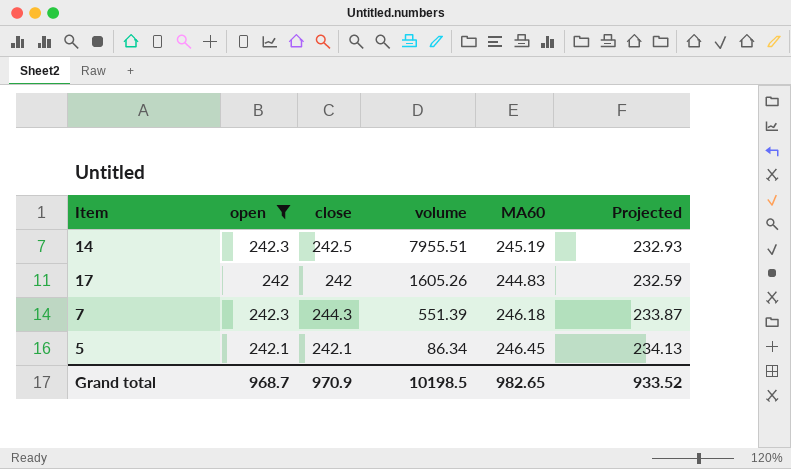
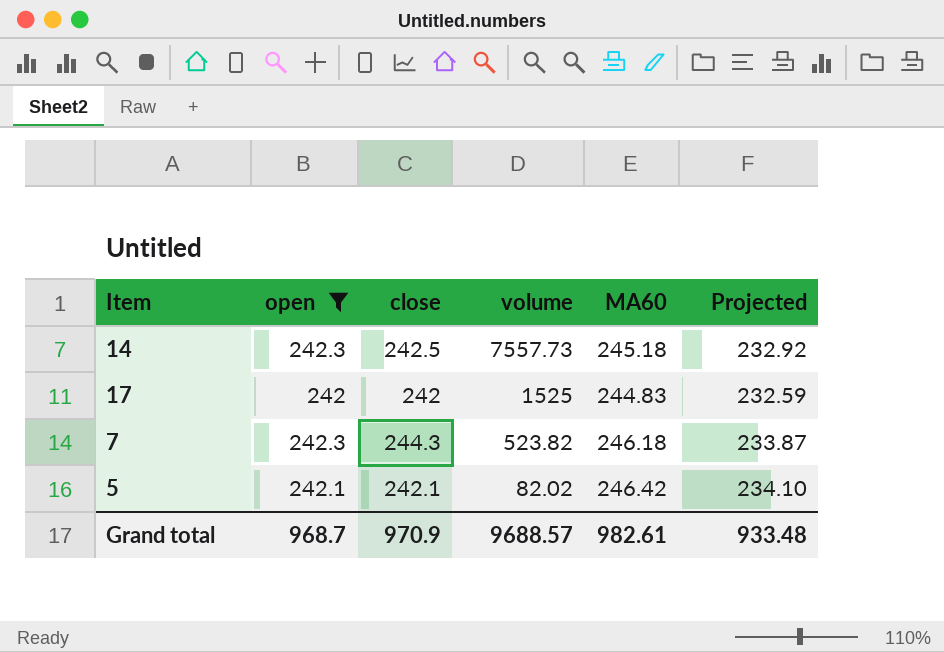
14 | volume: 7955.51 -> 7557.73
14 | MA60: 245.19 -> 245.18
14 | Projected: 232.93 -> 232.92
17 | volume: 1605.26 -> 1525
7 | volume: 551.39 -> 523.82
5 | volume: 86.34 -> 82.02
5 | MA60: 246.45 -> 246.42
5 | Projected: 234.13 -> 234.10
Grand total | volume: 10198.5 -> 9688.57
Grand total | MA60: 982.65 -> 982.61
Grand total | Projected: 933.52 -> 933.48

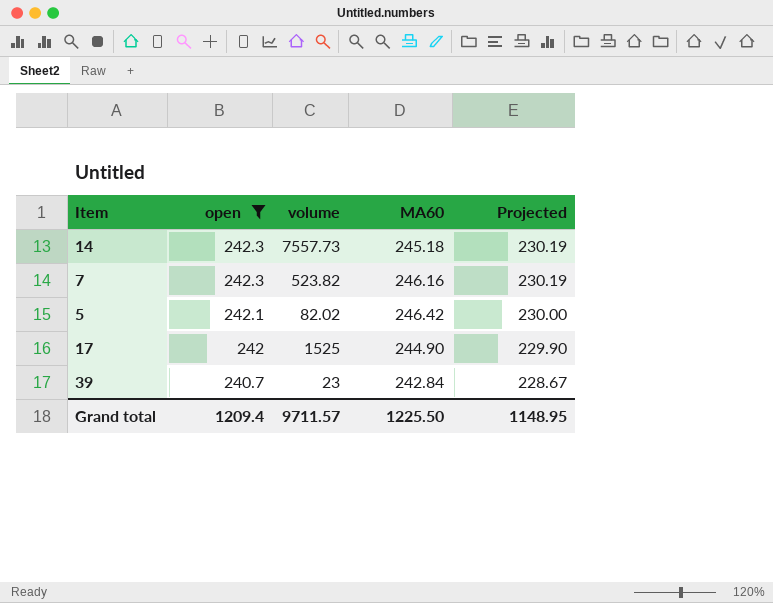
row order: volume descending -> open descending
column close | position: 3 -> none
column Projected | formula: [MA60] * 0.95 -> [open] * 0.95
7 | MA60: 246.18 -> 246.16
17 | MA60: 244.83 -> 244.90
row 39: none -> 240.7 | 23 | 242.84 | 228.67
Grand total | open: 968.7 -> 1209.4
Grand total | volume: 9688.57 -> 9711.57
Grand total | MA60: 982.61 -> 1225.50
Grand total | Projected: 933.48 -> 1148.95

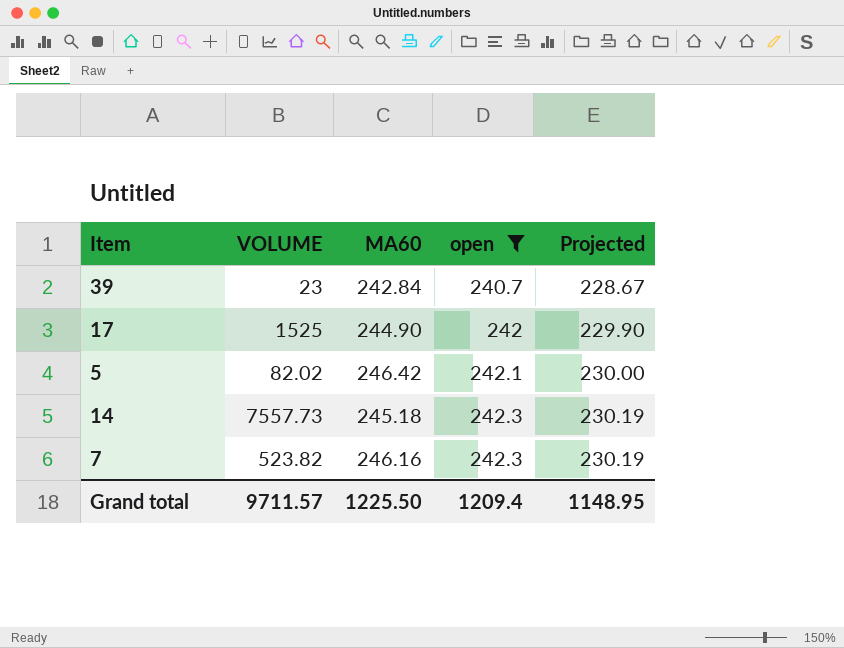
row order: open descending -> open ascending
column name: volume -> VOLUME
column open | position: 2 -> 4

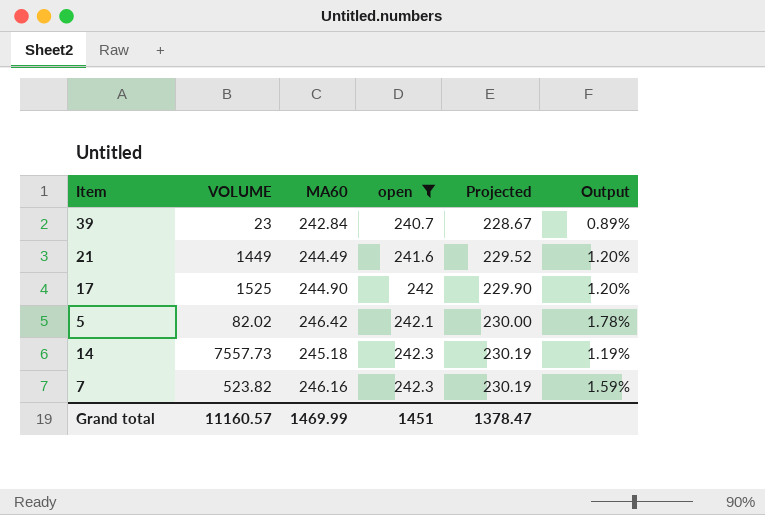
column Output | formula: none -> ([MA60] - [open]) / [open]
row 21: none -> 1449 | 244.49 | 241.6 | 229.52 | 1.20%
Grand total | VOLUME: 9711.57 -> 11160.57
Grand total | MA60: 1225.50 -> 1469.99
Grand total | open: 1209.4 -> 1451
Grand total | Projected: 1148.95 -> 1378.47

